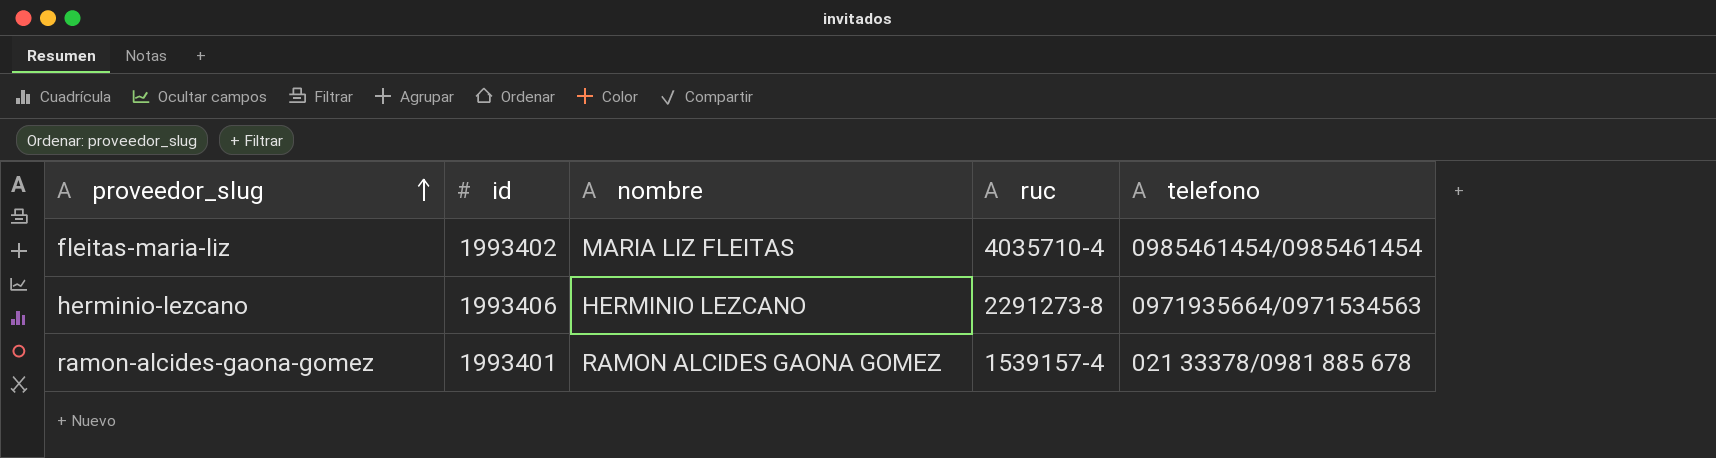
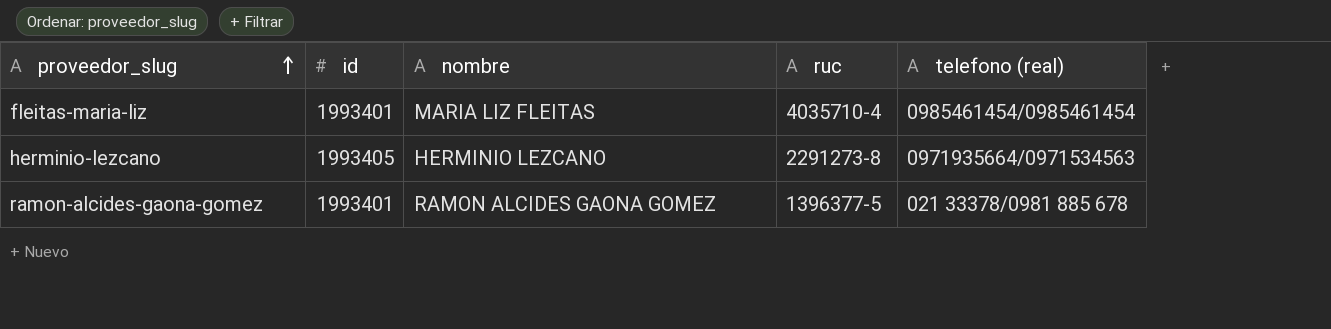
column name: telefono -> telefono (real)
fleitas-maria-liz | id: 1993402 -> 1993401
herminio-lezcano | id: 1993406 -> 1993405
ramon-alcides-gaona-gomez | ruc: 1539157-4 -> 1396377-5

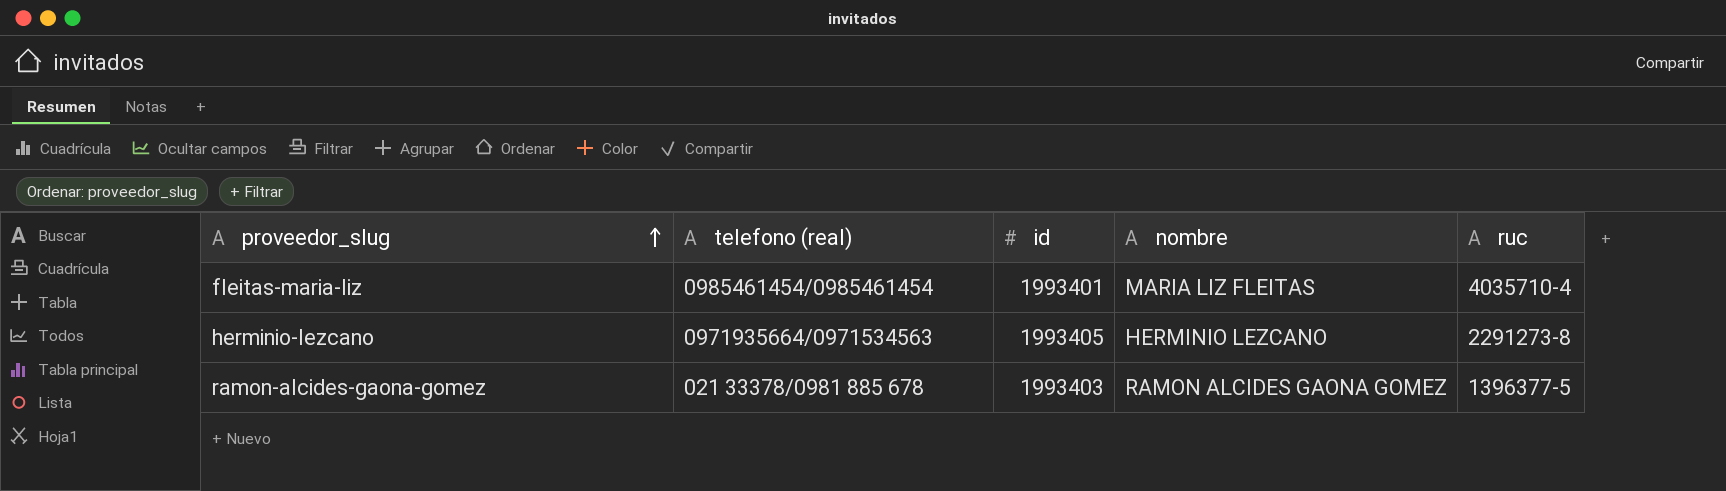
column telefono (real) | position: 5 -> 2
ramon-alcides-gaona-gomez | id: 1993401 -> 1993403

